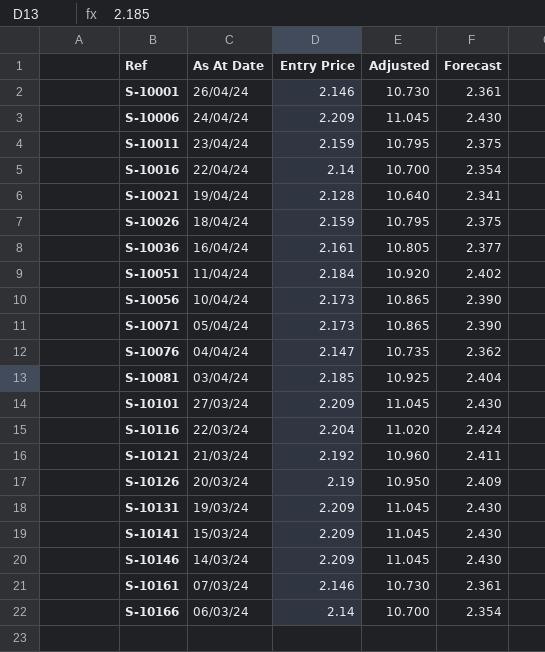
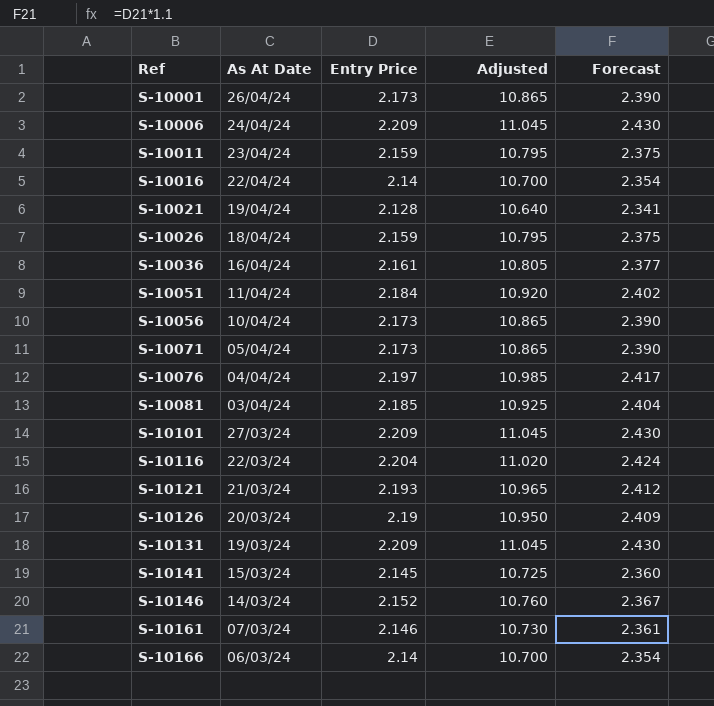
S-10001 | Entry Price: 2.146 -> 2.173
S-10001 | Adjusted: 10.730 -> 10.865
S-10001 | Forecast: 2.361 -> 2.390
S-10076 | Entry Price: 2.147 -> 2.197
S-10076 | Adjusted: 10.735 -> 10.985
S-10076 | Forecast: 2.362 -> 2.417
S-10121 | Entry Price: 2.192 -> 2.193
S-10121 | Adjusted: 10.960 -> 10.965
S-10121 | Forecast: 2.411 -> 2.412
S-10141 | Entry Price: 2.209 -> 2.145
S-10141 | Adjusted: 11.045 -> 10.725
S-10141 | Forecast: 2.430 -> 2.360
S-10146 | Entry Price: 2.209 -> 2.152
S-10146 | Adjusted: 11.045 -> 10.760
S-10146 | Forecast: 2.430 -> 2.367

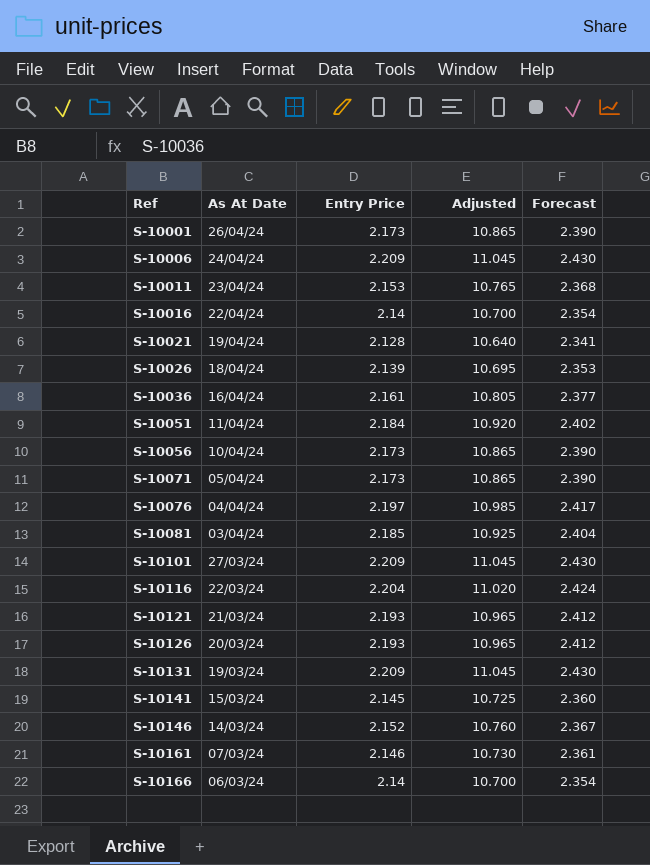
S-10011 | Entry Price: 2.159 -> 2.153
S-10011 | Adjusted: 10.795 -> 10.765
S-10011 | Forecast: 2.375 -> 2.368
S-10026 | Entry Price: 2.159 -> 2.139
S-10026 | Adjusted: 10.795 -> 10.695
S-10026 | Forecast: 2.375 -> 2.353
S-10126 | Entry Price: 2.19 -> 2.193
S-10126 | Adjusted: 10.950 -> 10.965
S-10126 | Forecast: 2.409 -> 2.412

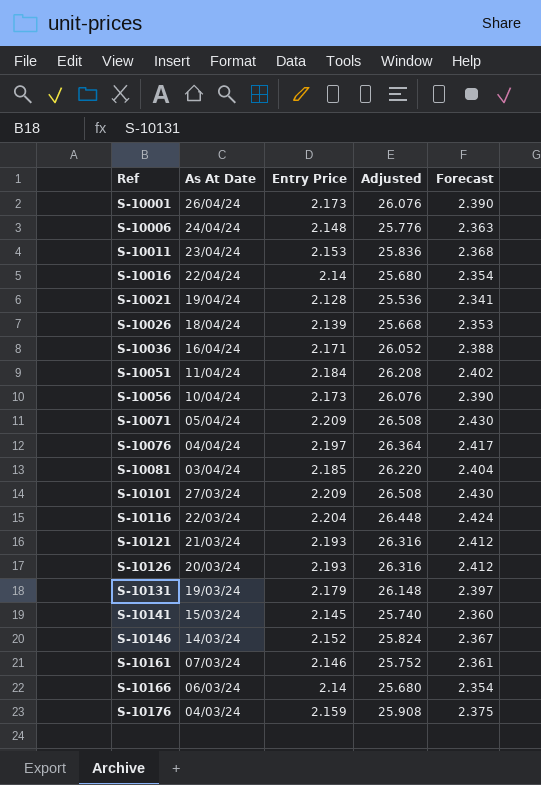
column Adjusted | formula: [Entry Price] * 5 -> [Entry Price] * 12
S-10006 | Entry Price: 2.209 -> 2.148
S-10006 | Forecast: 2.430 -> 2.363
S-10036 | Entry Price: 2.161 -> 2.171
S-10036 | Forecast: 2.377 -> 2.388
S-10071 | Entry Price: 2.173 -> 2.209
S-10071 | Forecast: 2.390 -> 2.430
S-10131 | Entry Price: 2.209 -> 2.179
S-10131 | Forecast: 2.430 -> 2.397
row S-10176: none -> 04/03/24 | 2.159 | 25.908 | 2.375

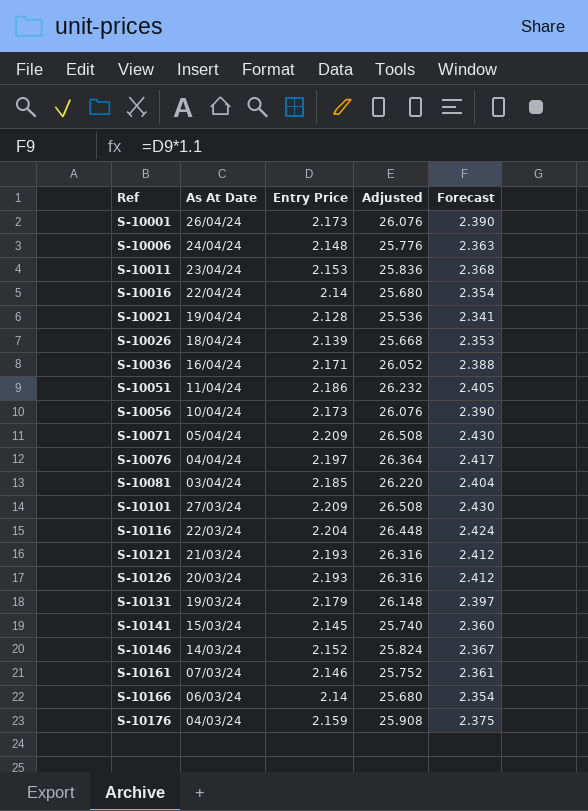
S-10051 | Entry Price: 2.184 -> 2.186
S-10051 | Adjusted: 26.208 -> 26.232
S-10051 | Forecast: 2.402 -> 2.405

